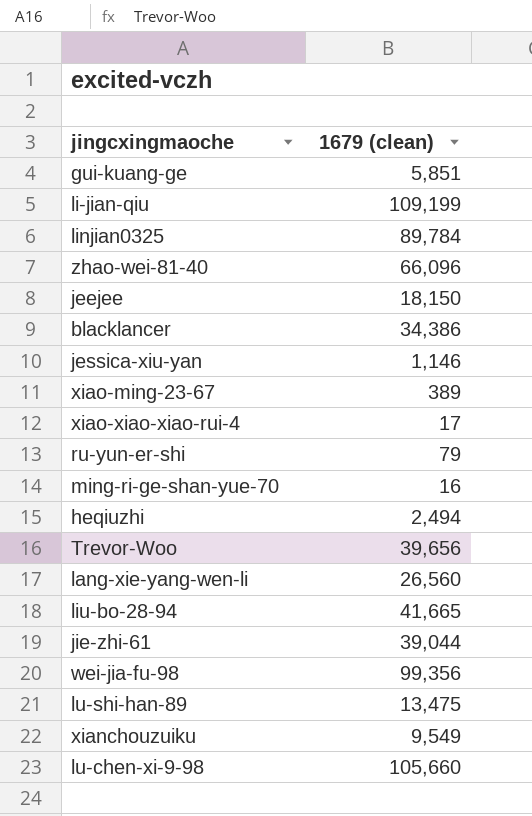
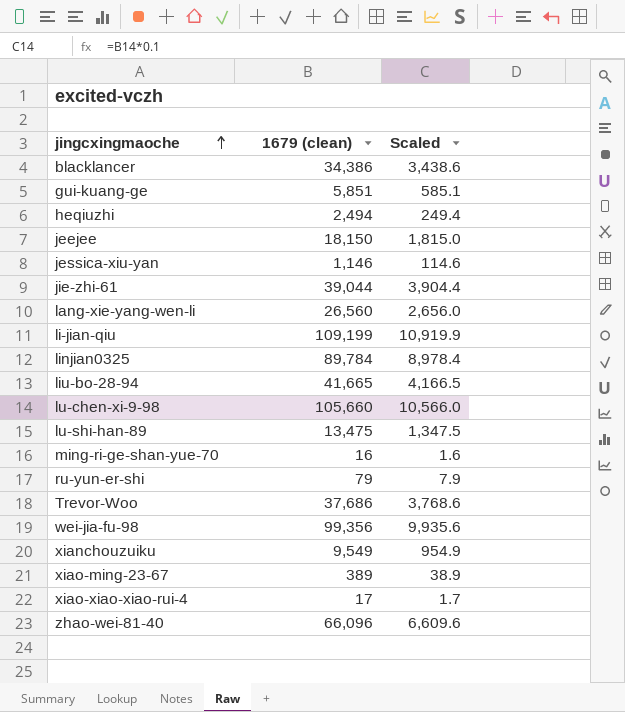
row order: none -> jingcxingmaoche ascending
column Scaled | formula: none -> [1679 (clean)] * 0.1
Trevor-Woo | 1679 (clean): 39,656 -> 37,686

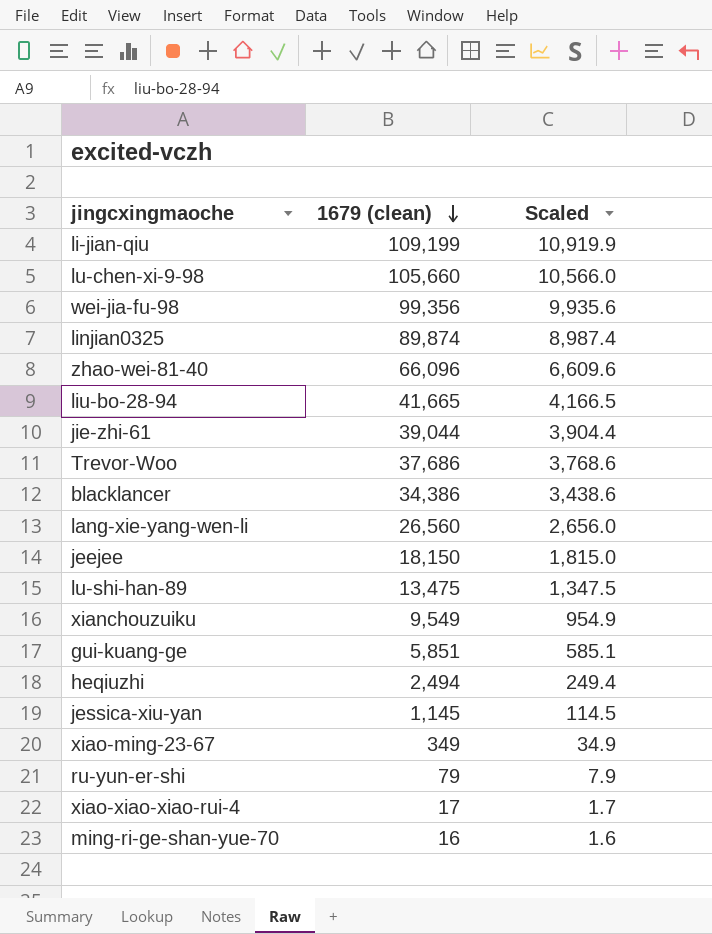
row order: jingcxingmaoche ascending -> 1679 (clean) descending
linjian0325 | 1679 (clean): 89,784 -> 89,874
linjian0325 | Scaled: 8,978.4 -> 8,987.4
jessica-xiu-yan | 1679 (clean): 1,146 -> 1,145
jessica-xiu-yan | Scaled: 114.6 -> 114.5
xiao-ming-23-67 | 1679 (clean): 389 -> 349
xiao-ming-23-67 | Scaled: 38.9 -> 34.9

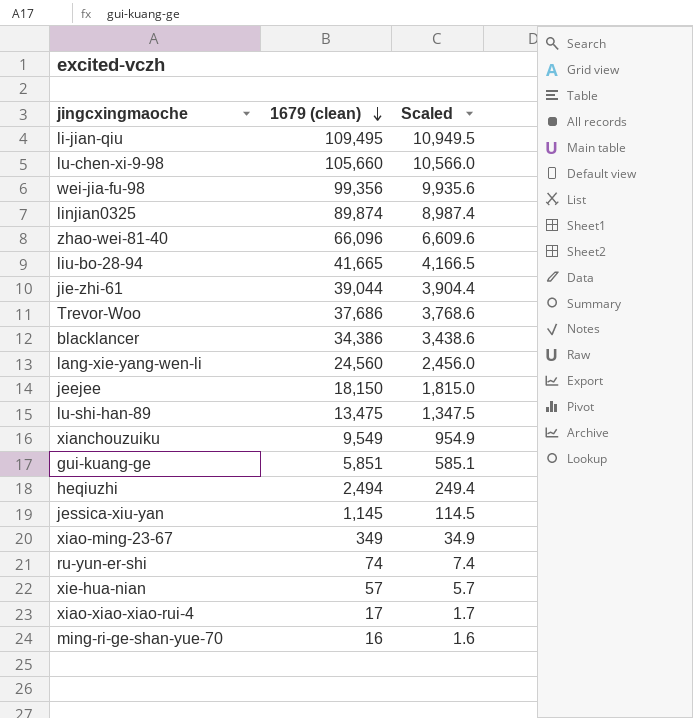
li-jian-qiu | 1679 (clean): 109,199 -> 109,495
li-jian-qiu | Scaled: 10,919.9 -> 10,949.5
lang-xie-yang-wen-li | 1679 (clean): 26,560 -> 24,560
lang-xie-yang-wen-li | Scaled: 2,656.0 -> 2,456.0
ru-yun-er-shi | 1679 (clean): 79 -> 74
ru-yun-er-shi | Scaled: 7.9 -> 7.4
row xie-hua-nian: none -> 57 | 5.7

